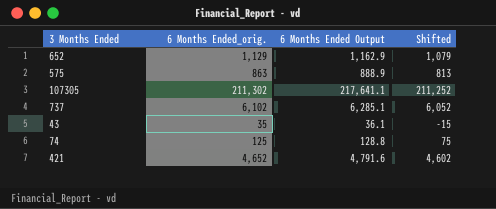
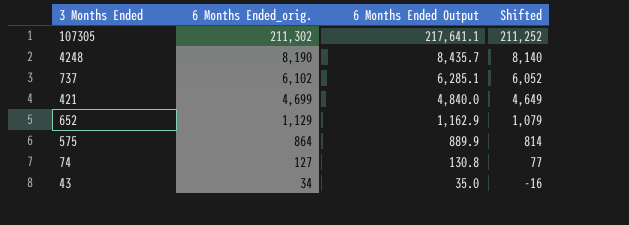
row order: none -> 6 Months Ended_orig. descending
row 4248: none -> 8,190 | 8,435.7 | 8,140
421 | 6 Months Ended_orig.: 4,652 -> 4,699
421 | 6 Months Ended Output: 4,791.6 -> 4,840.0
421 | Shifted: 4,602 -> 4,649
575 | 6 Months Ended_orig.: 863 -> 864
575 | 6 Months Ended Output: 888.9 -> 889.9
575 | Shifted: 813 -> 814
74 | 6 Months Ended_orig.: 125 -> 127
74 | 6 Months Ended Output: 128.8 -> 130.8
74 | Shifted: 75 -> 77
43 | 6 Months Ended_orig.: 35 -> 34
43 | 6 Months Ended Output: 36.1 -> 35.0
43 | Shifted: -15 -> -16

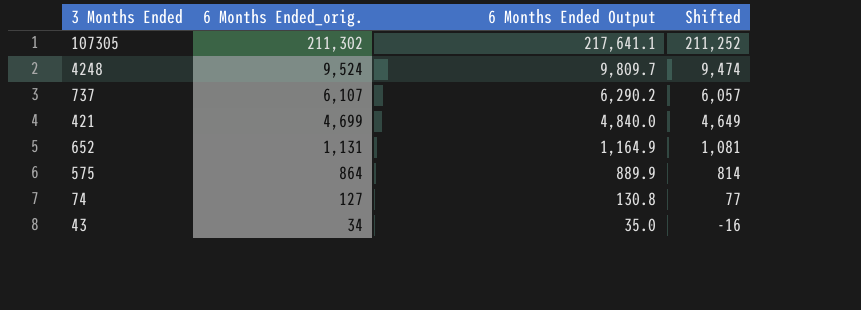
4248 | 6 Months Ended_orig.: 8,190 -> 9,524
4248 | 6 Months Ended Output: 8,435.7 -> 9,809.7
4248 | Shifted: 8,140 -> 9,474
737 | 6 Months Ended_orig.: 6,102 -> 6,107
737 | 6 Months Ended Output: 6,285.1 -> 6,290.2
737 | Shifted: 6,052 -> 6,057
652 | 6 Months Ended_orig.: 1,129 -> 1,131
652 | 6 Months Ended Output: 1,162.9 -> 1,164.9
652 | Shifted: 1,079 -> 1,081

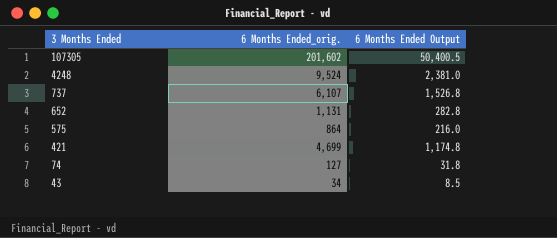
row order: 6 Months Ended_orig. descending -> 3 Months Ended descending
column Shifted | formula: [6 Months Ended_orig.] - 50 -> none
column 6 Months Ended Output | formula: [6 Months Ended_orig.] * 1.03 -> [6 Months Ended_orig.] * 0.25
107305 | 6 Months Ended_orig.: 211,302 -> 201,602

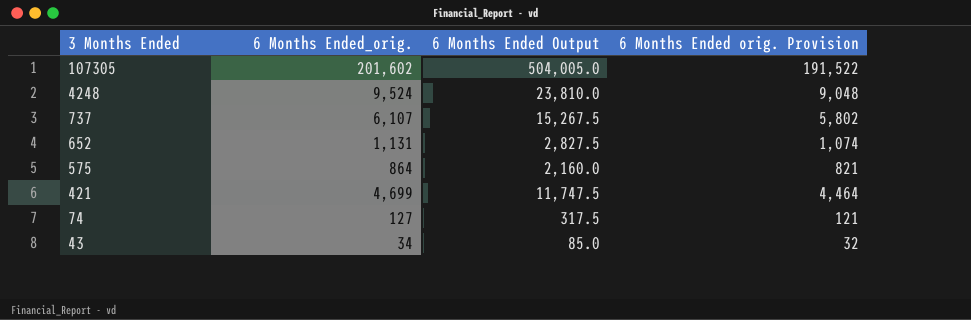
column 6 Months Ended Output | formula: [6 Months Ended_orig.] * 0.25 -> [6 Months Ended_orig.] * 2.5
column 6 Months Ended orig. Provision | formula: none -> [6 Months Ended_orig.] * 0.95

